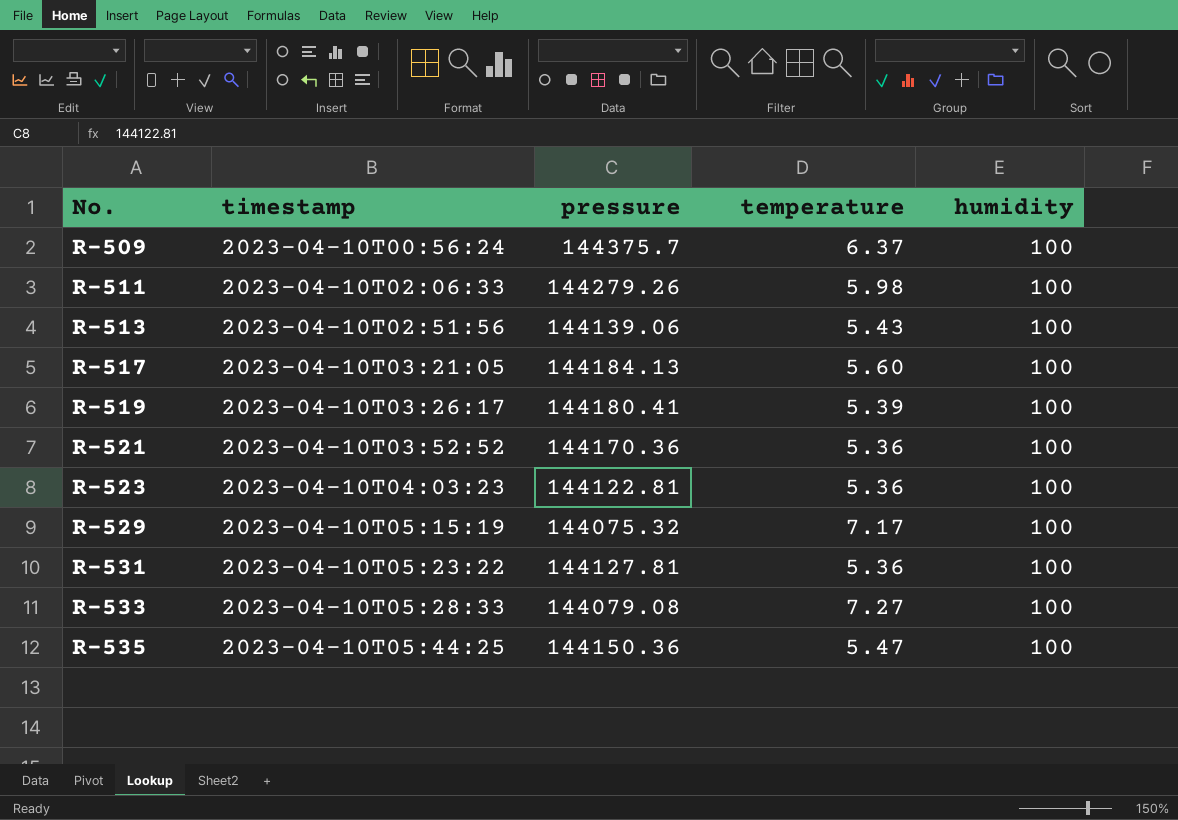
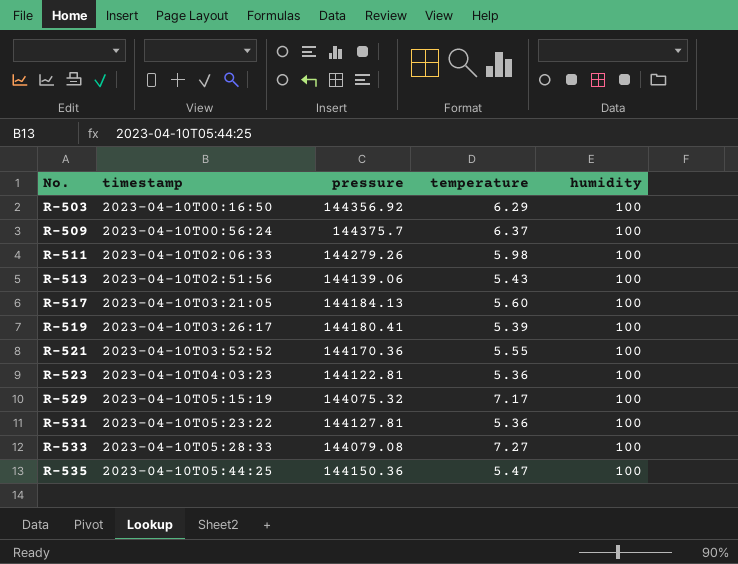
row R-503: none -> 2023-04-10T00:16:50 | 144356.92 | 6.29 | 100
R-521 | temperature: 5.36 -> 5.55

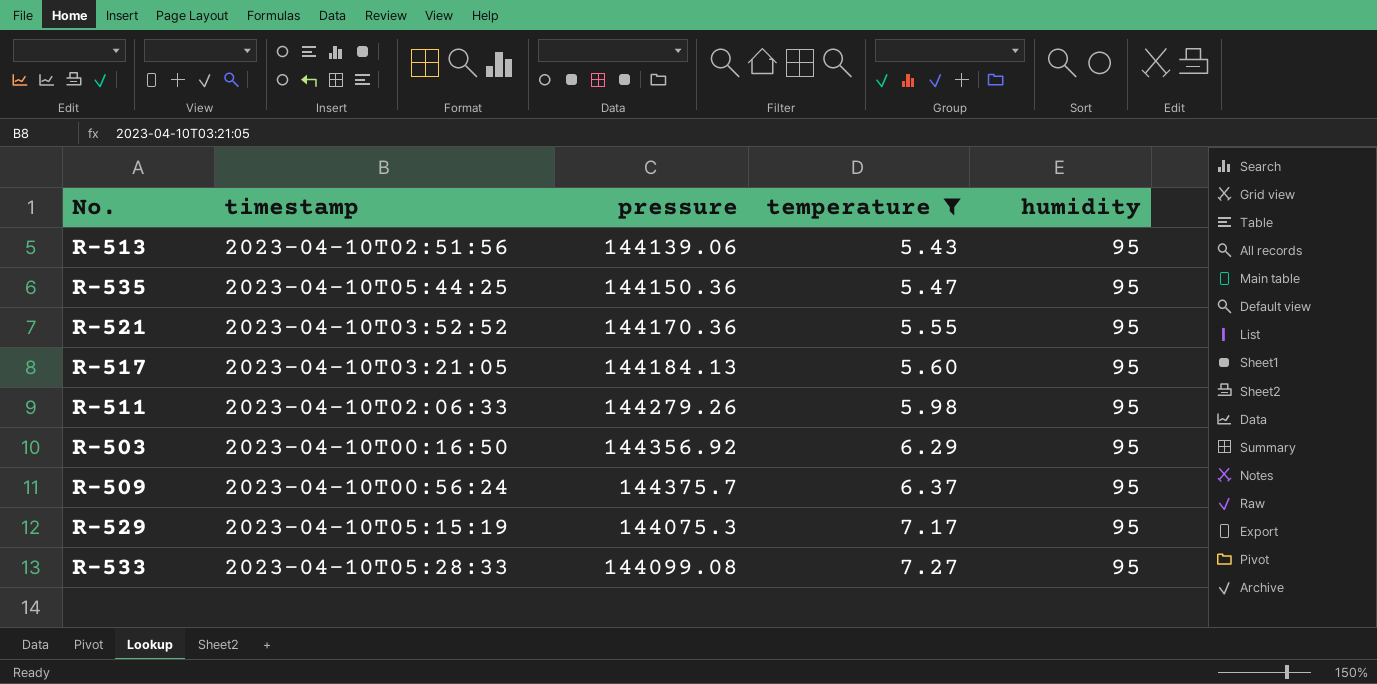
filter: none -> temperature >= 5.43
row order: No. ascending -> temperature ascending
R-513 | humidity: 100 -> 95
R-535 | humidity: 100 -> 95
R-521 | humidity: 100 -> 95
R-517 | humidity: 100 -> 95
R-511 | humidity: 100 -> 95
R-503 | humidity: 100 -> 95
R-509 | humidity: 100 -> 95
R-529 | pressure: 144075.32 -> 144075.3
R-529 | humidity: 100 -> 95
R-533 | pressure: 144079.08 -> 144099.08
R-533 | humidity: 100 -> 95

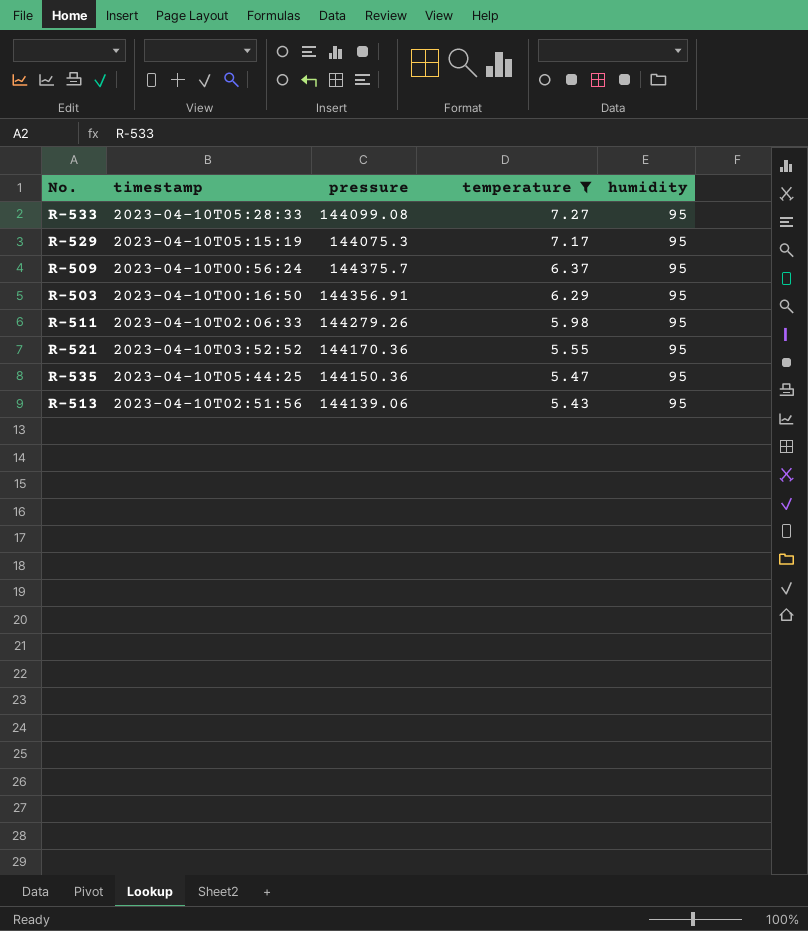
row order: temperature ascending -> temperature descending
row R-517: 2023-04-10T03:21:05 | 144184.13 | 5.60 | 95 -> none
R-503 | pressure: 144356.92 -> 144356.91

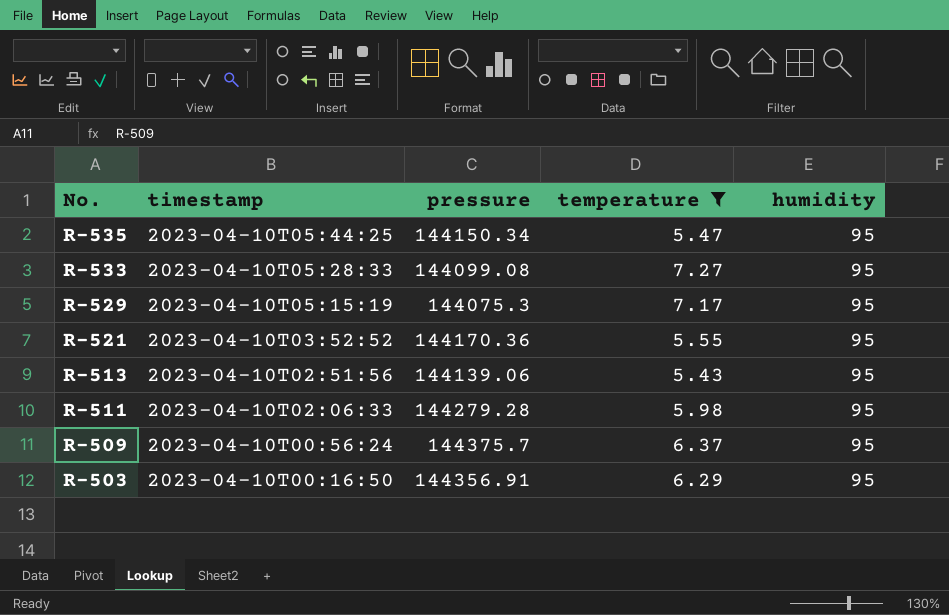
row order: temperature descending -> No. descending
R-535 | pressure: 144150.36 -> 144150.34
R-511 | pressure: 144279.26 -> 144279.28

